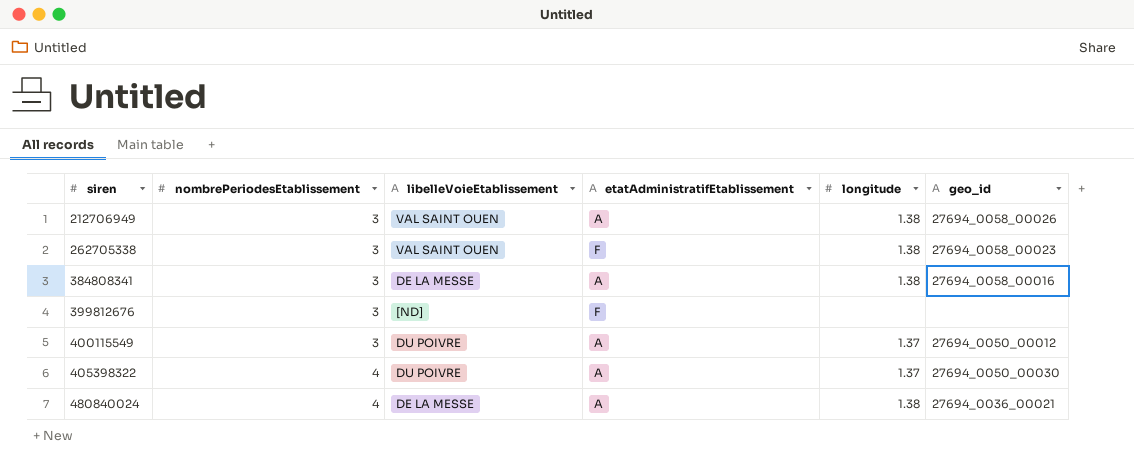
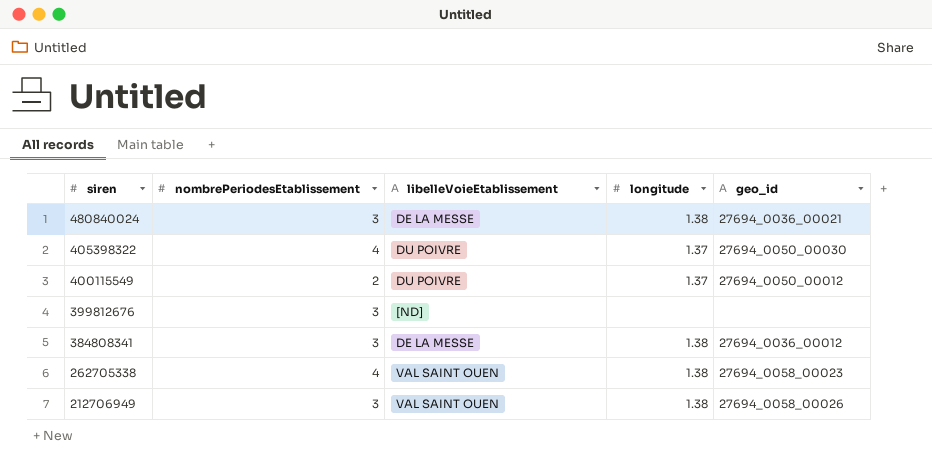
row order: siren ascending -> siren descending
column etatAdministratifEtablissement | position: 4 -> none
480840024 | nombrePeriodesEtablissement: 4 -> 3
400115549 | nombrePeriodesEtablissement: 3 -> 2
384808341 | geo_id: 27694_0058_00016 -> 27694_0036_00012
262705338 | nombrePeriodesEtablissement: 3 -> 4

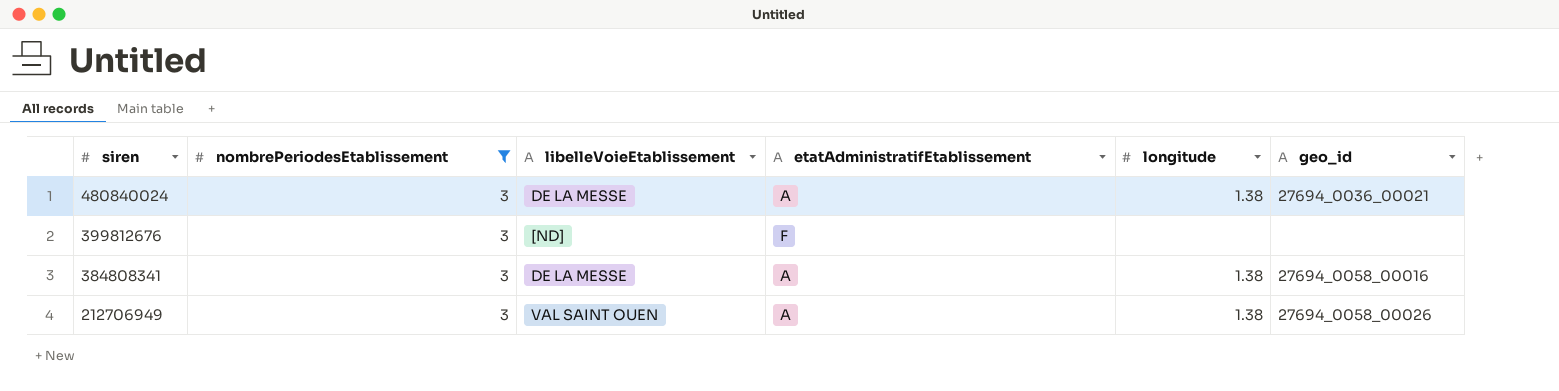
filter: none -> nombrePeriodesEtablissement = 3
column etatAdministratifEtablissement | position: none -> 4
384808341 | geo_id: 27694_0036_00012 -> 27694_0058_00016

